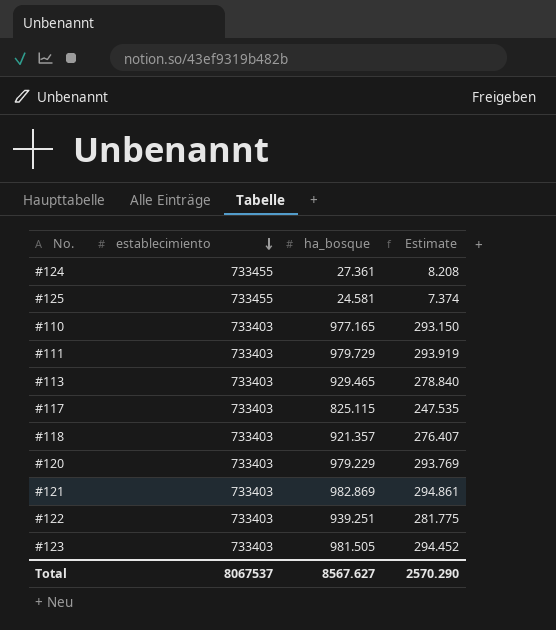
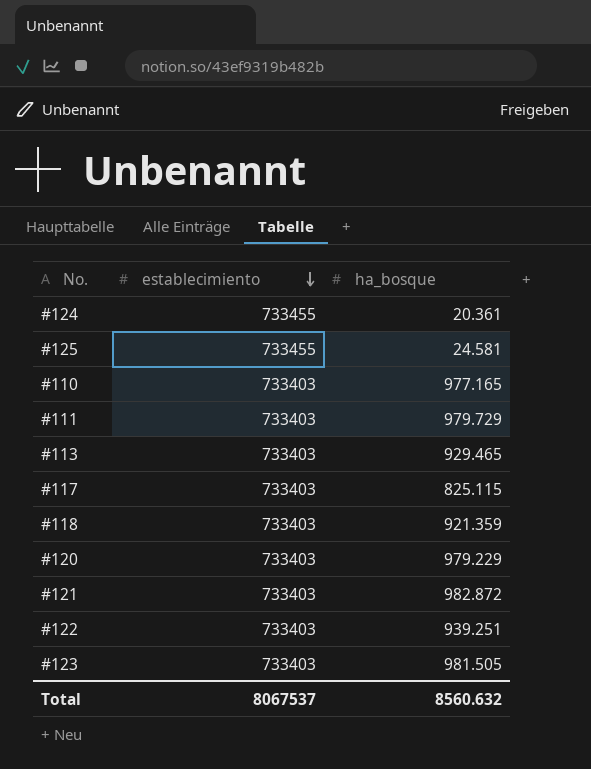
column Estimate | formula: [ha_bosque] * 0.3 -> none
#124 | ha_bosque: 27.361 -> 20.361
#118 | ha_bosque: 921.357 -> 921.359
#121 | ha_bosque: 982.869 -> 982.872
Total | ha_bosque: 8567.627 -> 8560.632

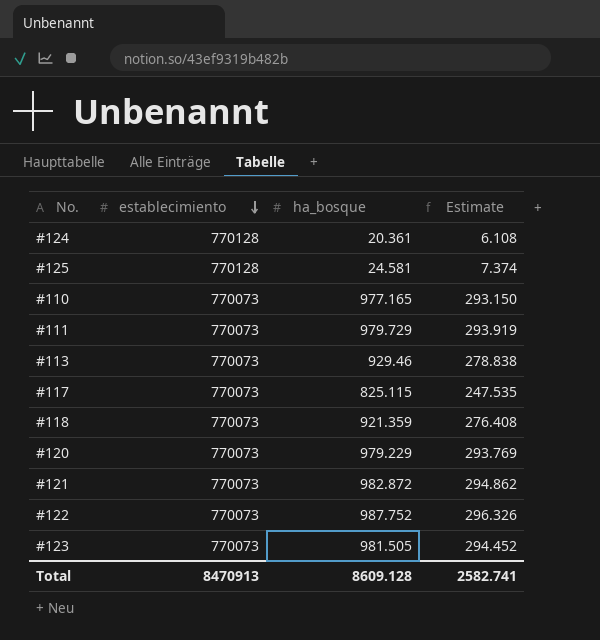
column Estimate | formula: none -> [ha_bosque] * 0.3
#124 | establecimiento: 733455 -> 770128
#125 | establecimiento: 733455 -> 770128
#110 | establecimiento: 733403 -> 770073
#111 | establecimiento: 733403 -> 770073
#113 | establecimiento: 733403 -> 770073
#113 | ha_bosque: 929.465 -> 929.46
#117 | establecimiento: 733403 -> 770073
#118 | establecimiento: 733403 -> 770073
#120 | establecimiento: 733403 -> 770073
#121 | establecimiento: 733403 -> 770073
#122 | establecimiento: 733403 -> 770073
#122 | ha_bosque: 939.251 -> 987.752
#123 | establecimiento: 733403 -> 770073
Total | establecimiento: 8067537 -> 8470913
Total | ha_bosque: 8560.632 -> 8609.128

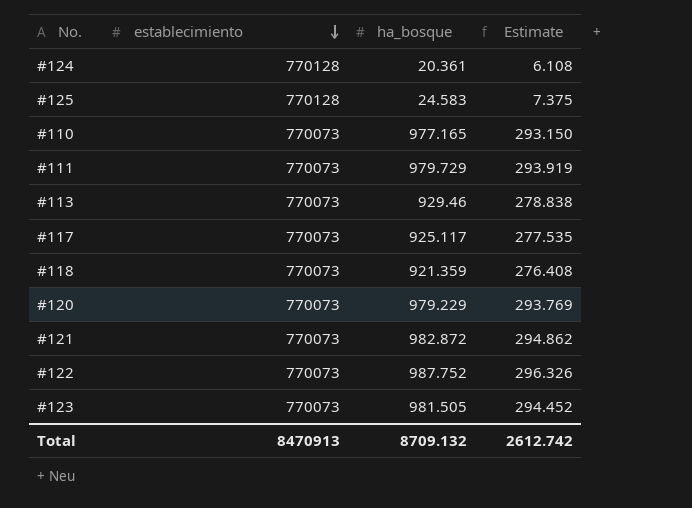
#125 | ha_bosque: 24.581 -> 24.583
#125 | Estimate: 7.374 -> 7.375
#117 | ha_bosque: 825.115 -> 925.117
#117 | Estimate: 247.535 -> 277.535
Total | ha_bosque: 8609.128 -> 8709.132
Total | Estimate: 2582.741 -> 2612.742

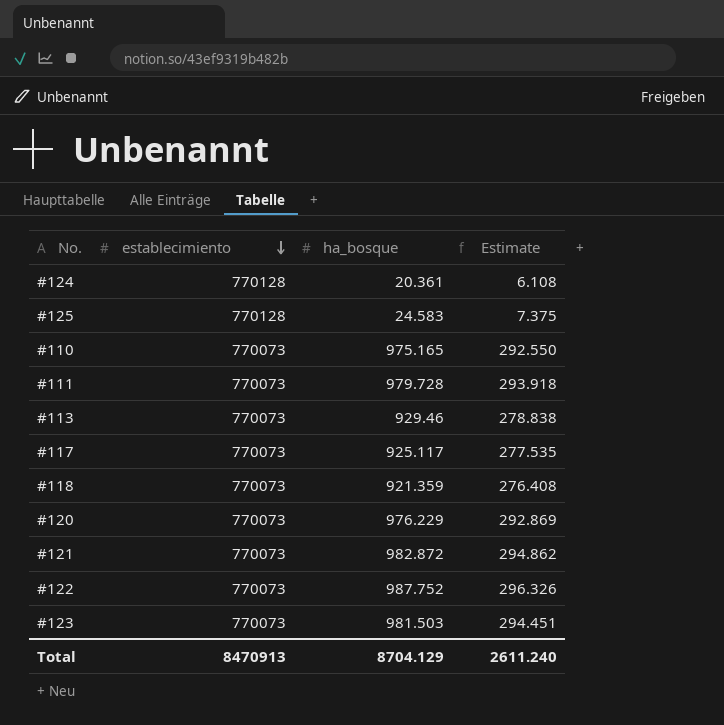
#110 | ha_bosque: 977.165 -> 975.165
#110 | Estimate: 293.150 -> 292.550
#111 | ha_bosque: 979.729 -> 979.728
#111 | Estimate: 293.919 -> 293.918
#120 | ha_bosque: 979.229 -> 976.229
#120 | Estimate: 293.769 -> 292.869
#123 | ha_bosque: 981.505 -> 981.503
#123 | Estimate: 294.452 -> 294.451
Total | ha_bosque: 8709.132 -> 8704.129
Total | Estimate: 2612.742 -> 2611.240

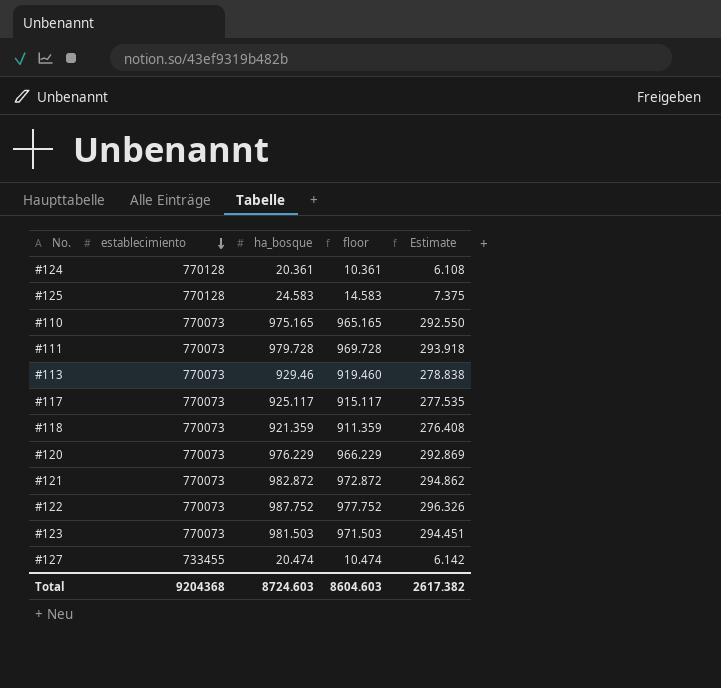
column floor | formula: none -> [ha_bosque] - 10
row #127: none -> 733455 | 20.474 | 10.474 | 6.142
Total | establecimiento: 8470913 -> 9204368
Total | ha_bosque: 8704.129 -> 8724.603
Total | Estimate: 2611.240 -> 2617.382

